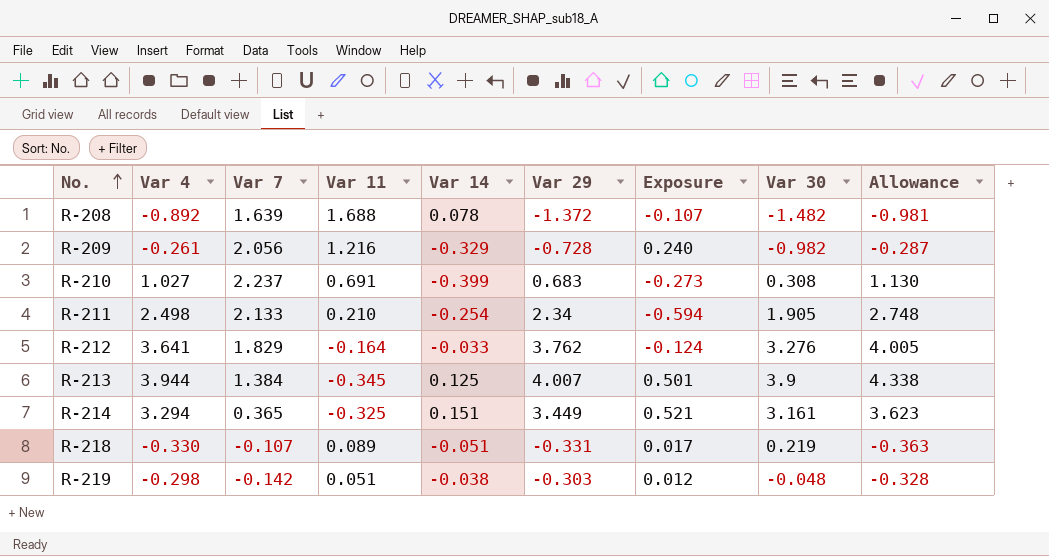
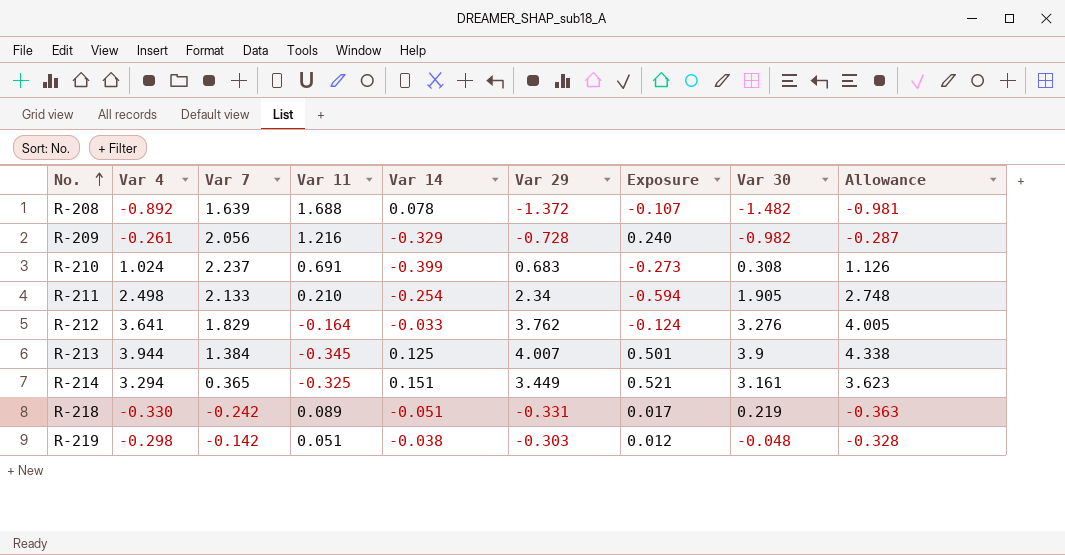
R-210 | Var 4: 1.027 -> 1.024
R-210 | Allowance: 1.130 -> 1.126
R-218 | Var 7: -0.107 -> -0.242

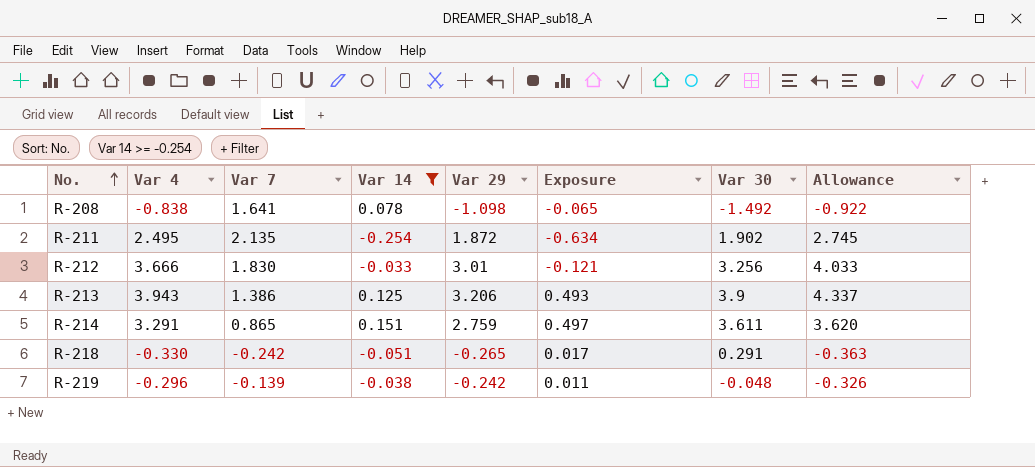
filter: none -> Var 14 >= -0.254
column Var 11 | position: 4 -> none
column Exposure | formula: [Var 14] * [Var 29] -> [Var 4] * [Var 14]
R-208 | Var 4: -0.892 -> -0.838
R-208 | Var 7: 1.639 -> 1.641
R-208 | Var 29: -1.372 -> -1.098
R-208 | Var 30: -1.482 -> -1.492
R-208 | Allowance: -0.981 -> -0.922
R-211 | Var 4: 2.498 -> 2.495
R-211 | Var 7: 2.133 -> 2.135
R-211 | Var 29: 2.34 -> 1.872
R-211 | Var 30: 1.905 -> 1.902
R-211 | Allowance: 2.748 -> 2.745
R-212 | Var 4: 3.641 -> 3.666
R-212 | Var 7: 1.829 -> 1.830
R-212 | Var 29: 3.762 -> 3.01
R-212 | Var 30: 3.276 -> 3.256
R-212 | Allowance: 4.005 -> 4.033
R-213 | Var 4: 3.944 -> 3.943
R-213 | Var 7: 1.384 -> 1.386
R-213 | Var 29: 4.007 -> 3.206
R-213 | Allowance: 4.338 -> 4.337
R-214 | Var 4: 3.294 -> 3.291
R-214 | Var 7: 0.365 -> 0.865
R-214 | Var 29: 3.449 -> 2.759
R-214 | Var 30: 3.161 -> 3.611
R-214 | Allowance: 3.623 -> 3.620
R-218 | Var 29: -0.331 -> -0.265
R-218 | Var 30: 0.219 -> 0.291
R-219 | Var 4: -0.298 -> -0.296
R-219 | Var 7: -0.142 -> -0.139
R-219 | Var 29: -0.303 -> -0.242
R-219 | Allowance: -0.328 -> -0.326

